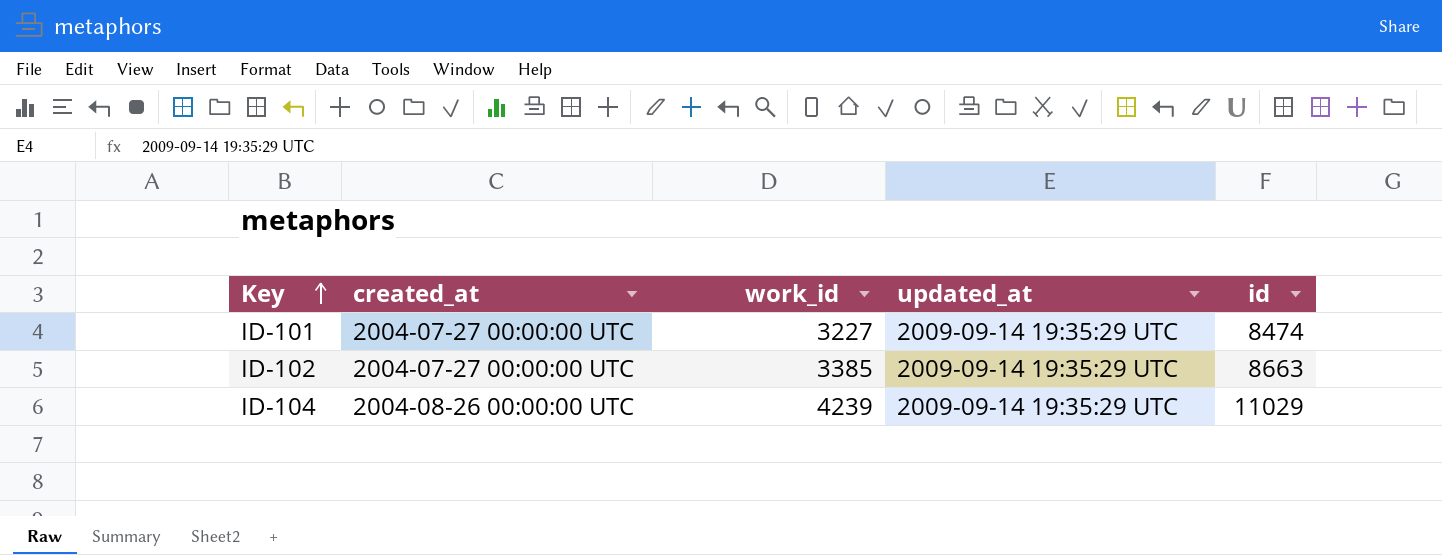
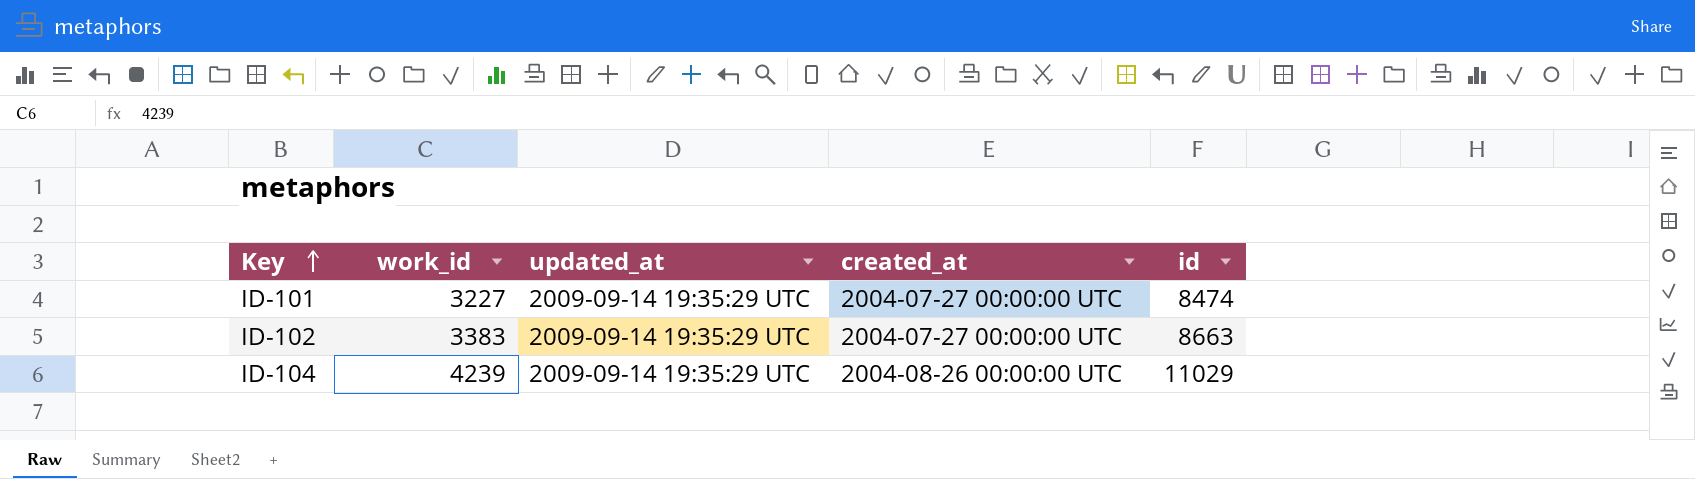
column created_at | position: 2 -> 4
ID-102 | work_id: 3385 -> 3383

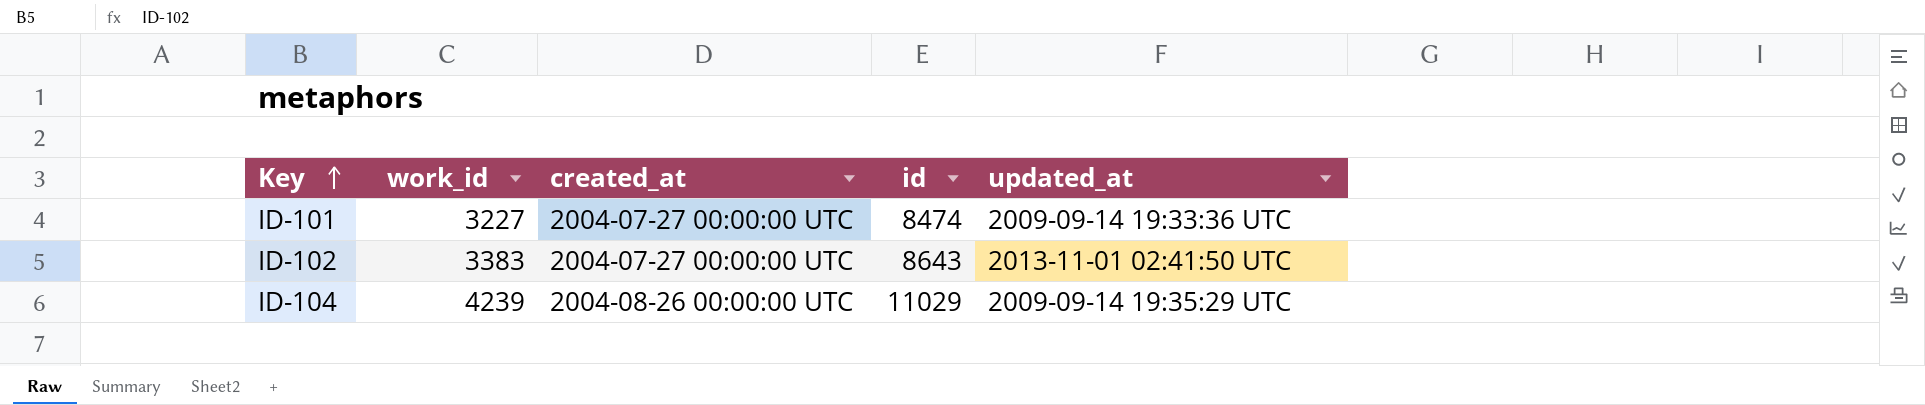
column updated_at | position: 3 -> 5
ID-101 | updated_at: 2009-09-14 19:35:29 UTC -> 2009-09-14 19:33:36 UTC
ID-102 | id: 8663 -> 8643
ID-102 | updated_at: 2009-09-14 19:35:29 UTC -> 2013-11-01 02:41:50 UTC

